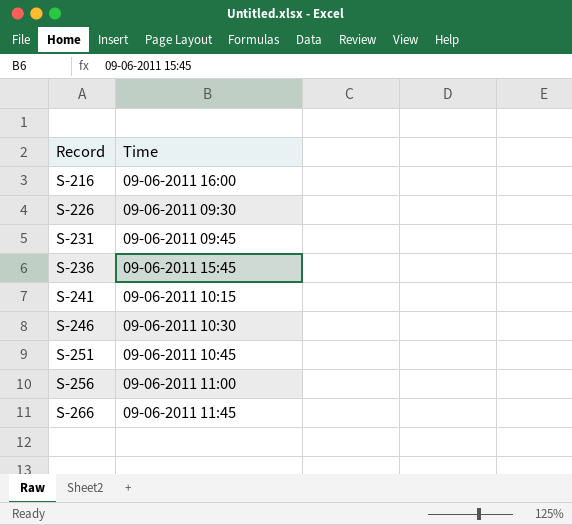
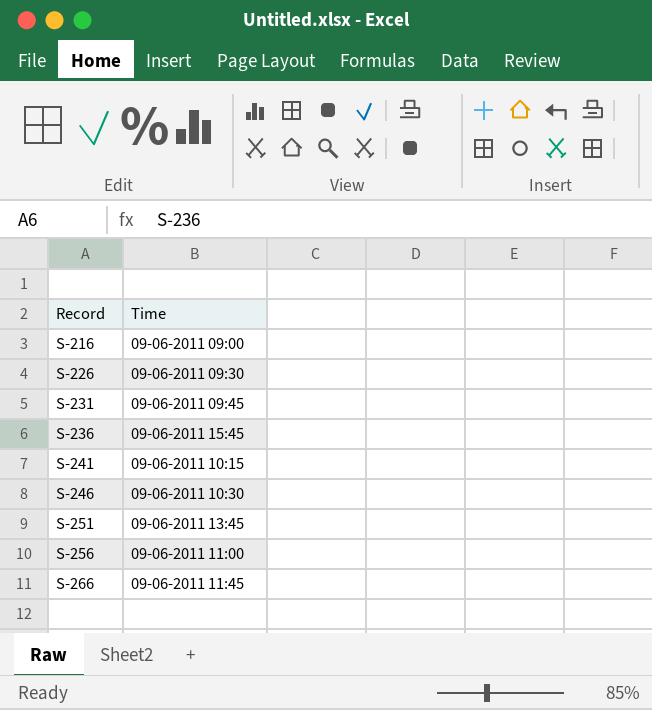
S-216 | Time: 09-06-2011 16:00 -> 09-06-2011 09:00
S-251 | Time: 09-06-2011 10:45 -> 09-06-2011 13:45

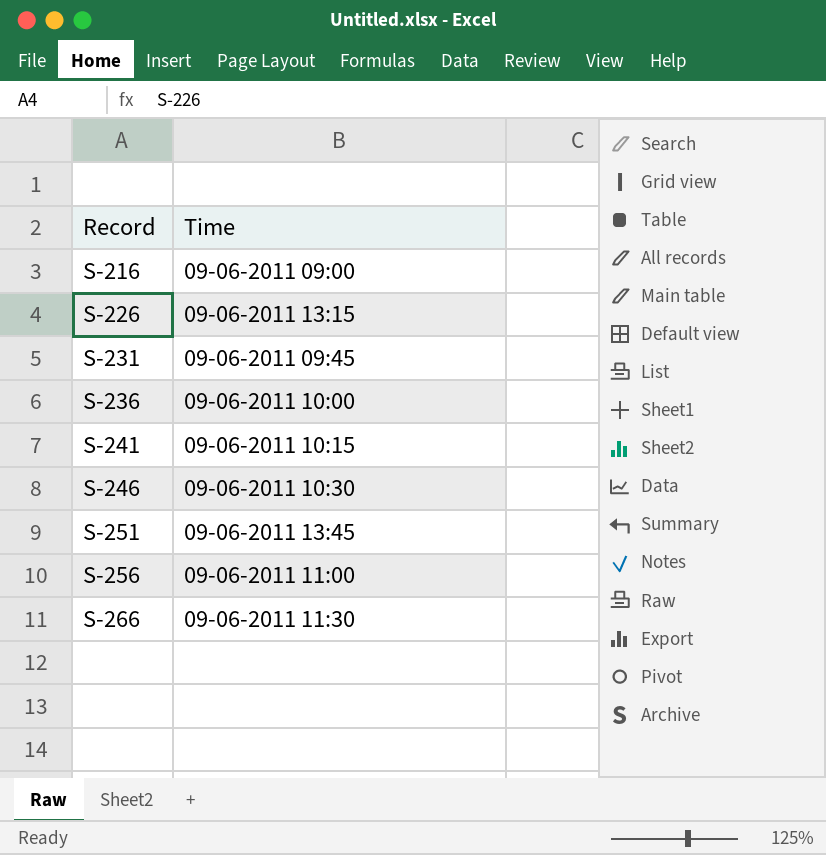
S-226 | Time: 09-06-2011 09:30 -> 09-06-2011 13:15
S-236 | Time: 09-06-2011 15:45 -> 09-06-2011 10:00
S-266 | Time: 09-06-2011 11:45 -> 09-06-2011 11:30

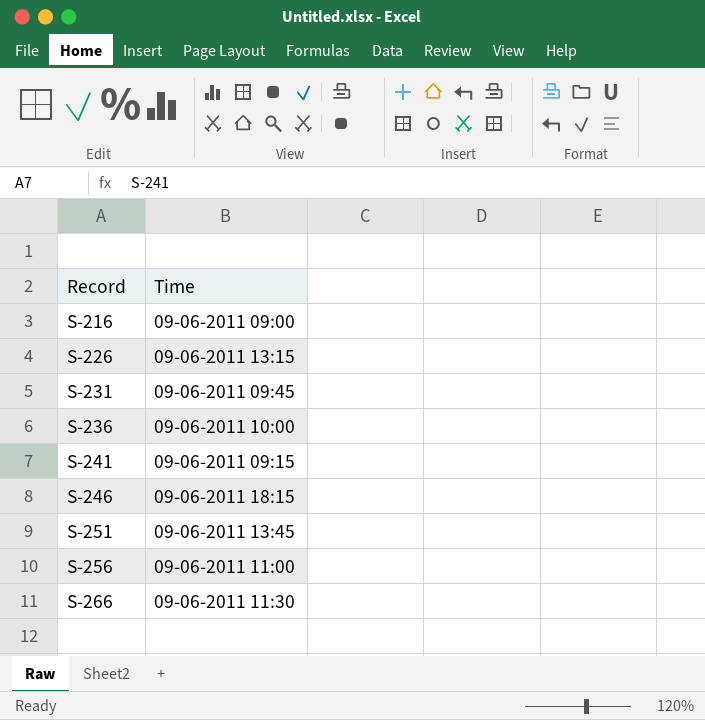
S-241 | Time: 09-06-2011 10:15 -> 09-06-2011 09:15
S-246 | Time: 09-06-2011 10:30 -> 09-06-2011 18:15

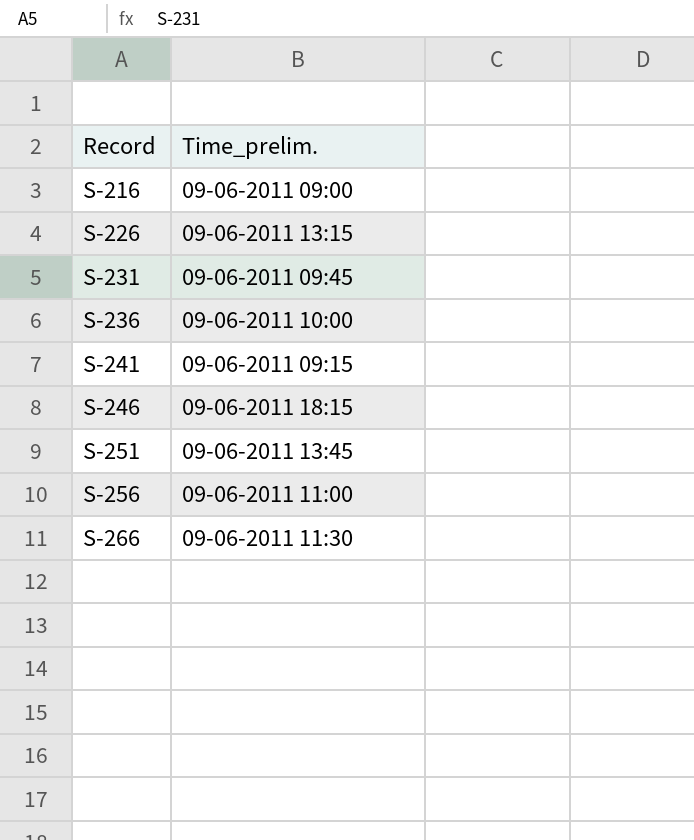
column name: Time -> Time_prelim.

